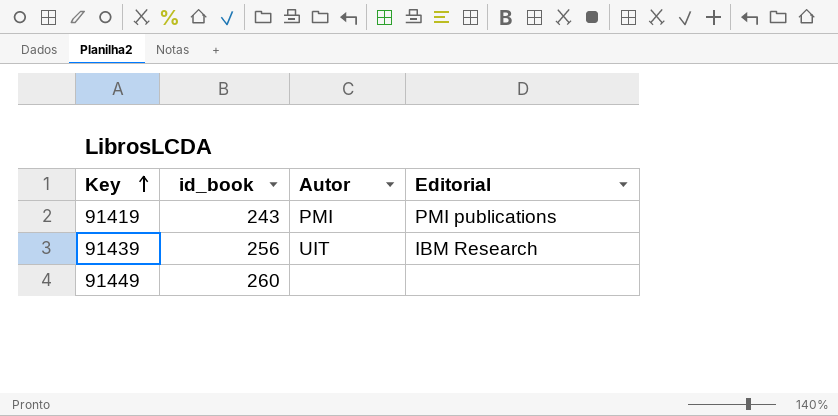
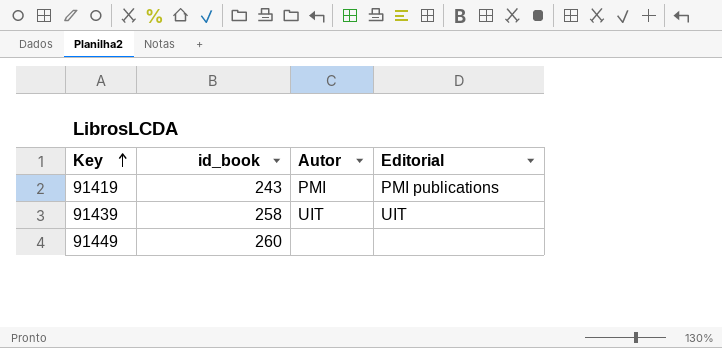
91439 | id_book: 256 -> 258
91439 | Editorial: IBM Research -> UIT

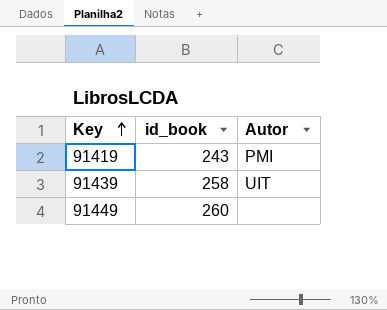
column Editorial | position: 4 -> none

